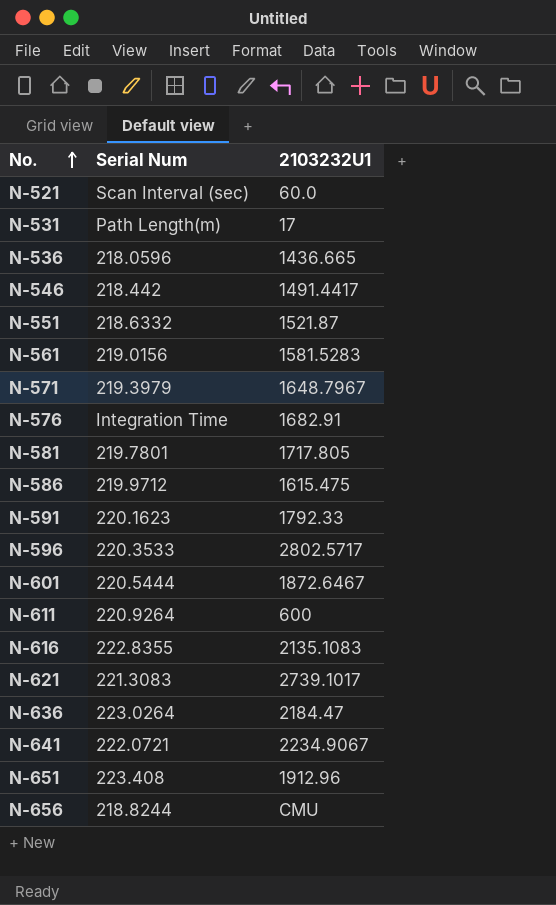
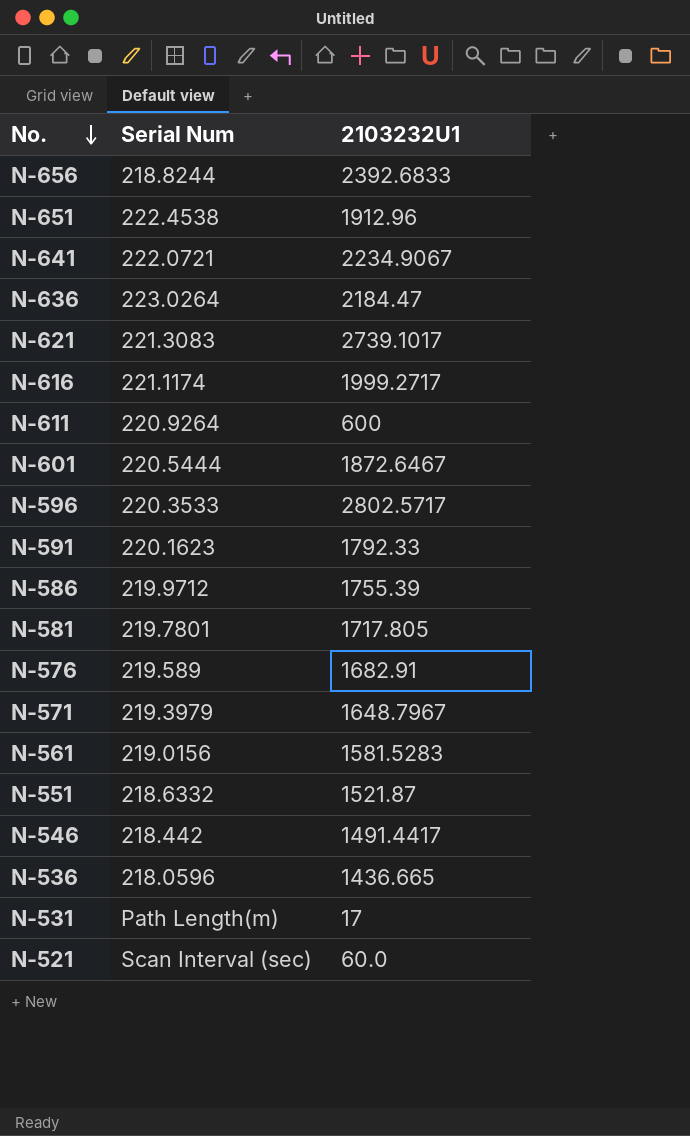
row order: No. ascending -> No. descending
N-656 | 2103232U1: CMU -> 2392.6833
N-651 | Serial Num: 223.408 -> 222.4538
N-616 | Serial Num: 222.8355 -> 221.1174
N-616 | 2103232U1: 2135.1083 -> 1999.2717
N-586 | 2103232U1: 1615.475 -> 1755.39
N-576 | Serial Num: Integration Time -> 219.589

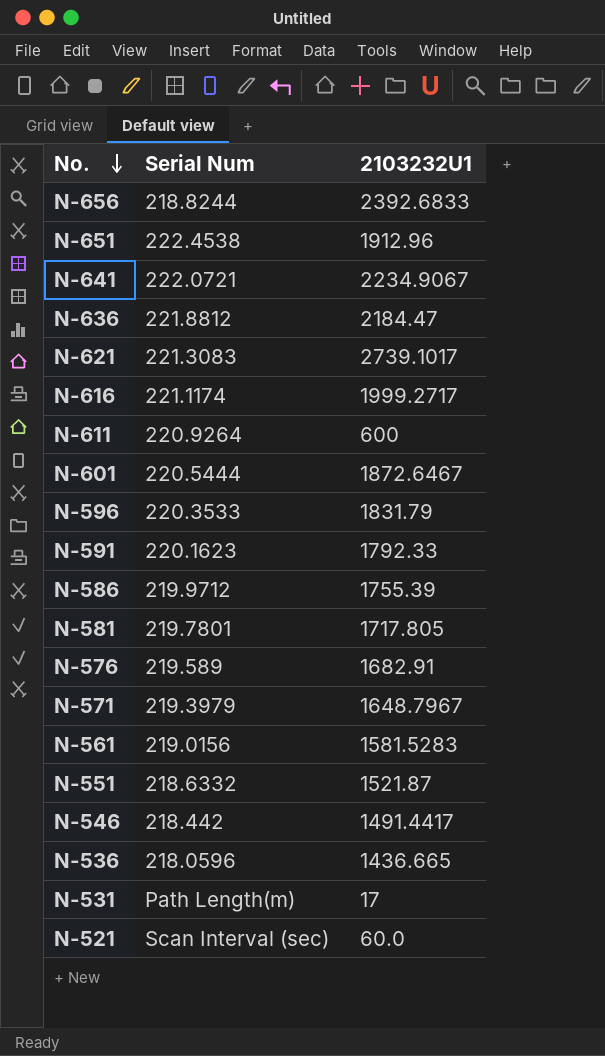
N-636 | Serial Num: 223.0264 -> 221.8812
N-596 | 2103232U1: 2802.5717 -> 1831.79

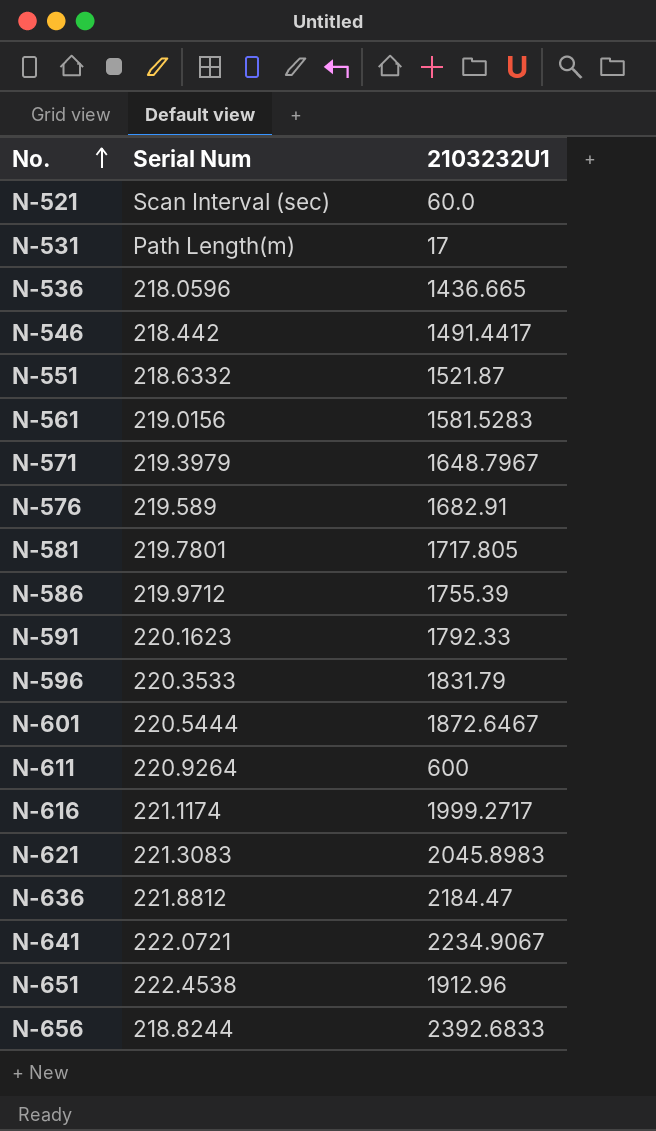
row order: No. descending -> No. ascending
N-621 | 2103232U1: 2739.1017 -> 2045.8983

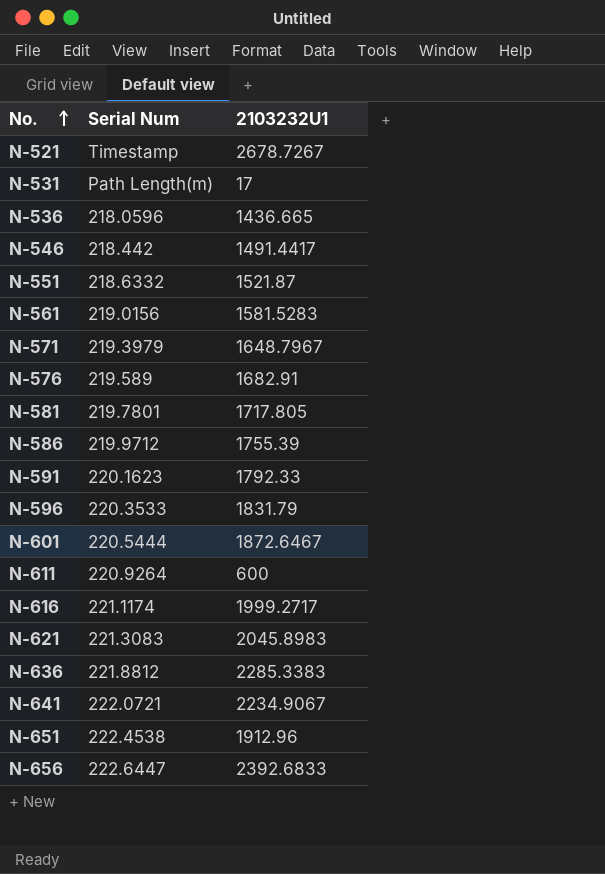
N-521 | Serial Num: Scan Interval (sec) -> Timestamp
N-521 | 2103232U1: 60.0 -> 2678.7267
N-636 | 2103232U1: 2184.47 -> 2285.3383
N-656 | Serial Num: 218.8244 -> 222.6447

